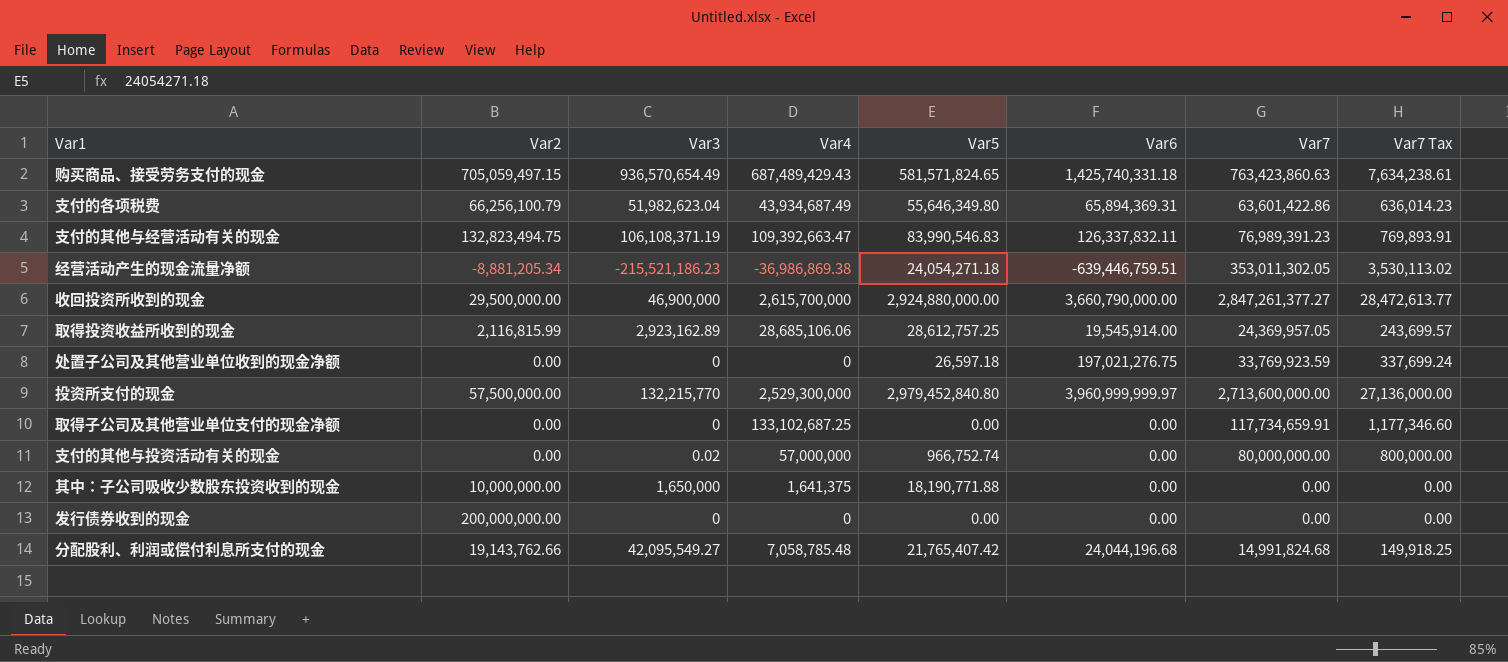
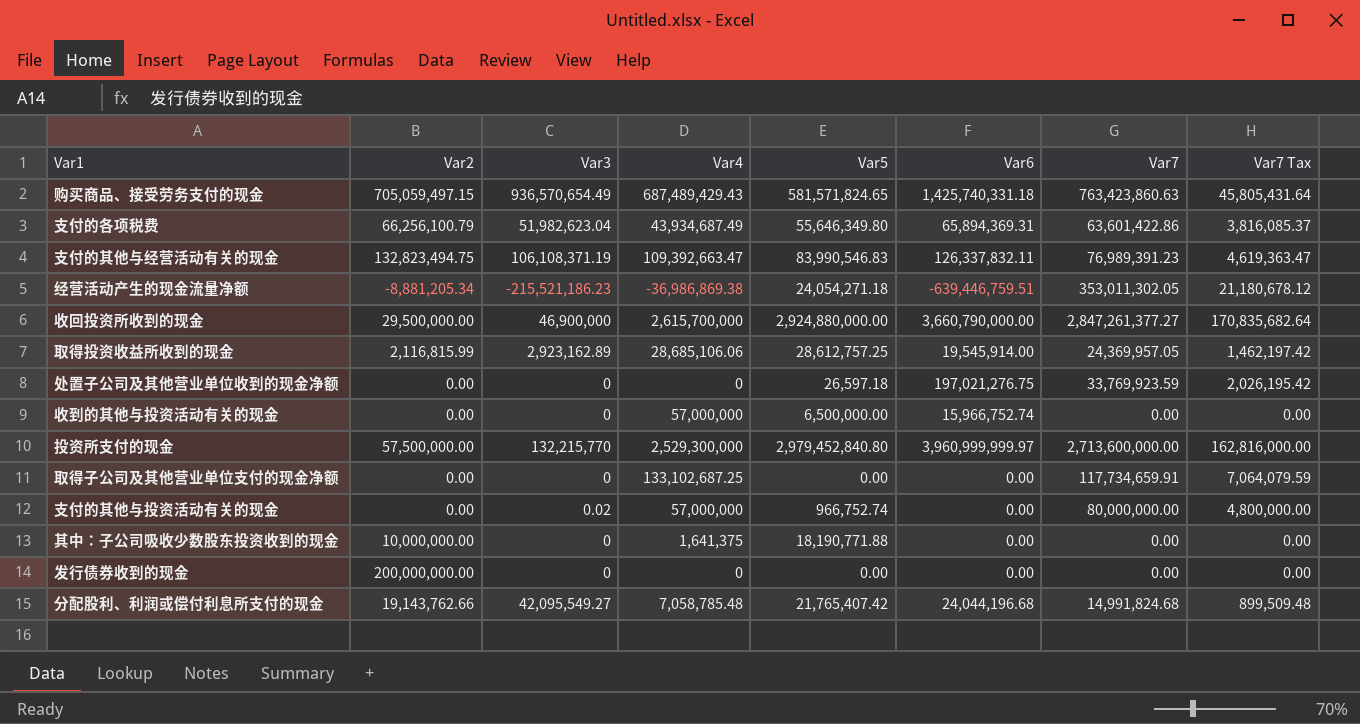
column Var7 Tax | formula: [Var7] * 0.01 -> [Var7] * 0.06
row 收到的其他与投资活动有关的现金: none -> 0.00 | 0 | 57,000,000 | 6,500,000.00 | 15,966,752.74 | 0.00 | 0.00
其中：子公司吸收少数股东投资收到的现金 | Var3: 1,650,000 -> 0

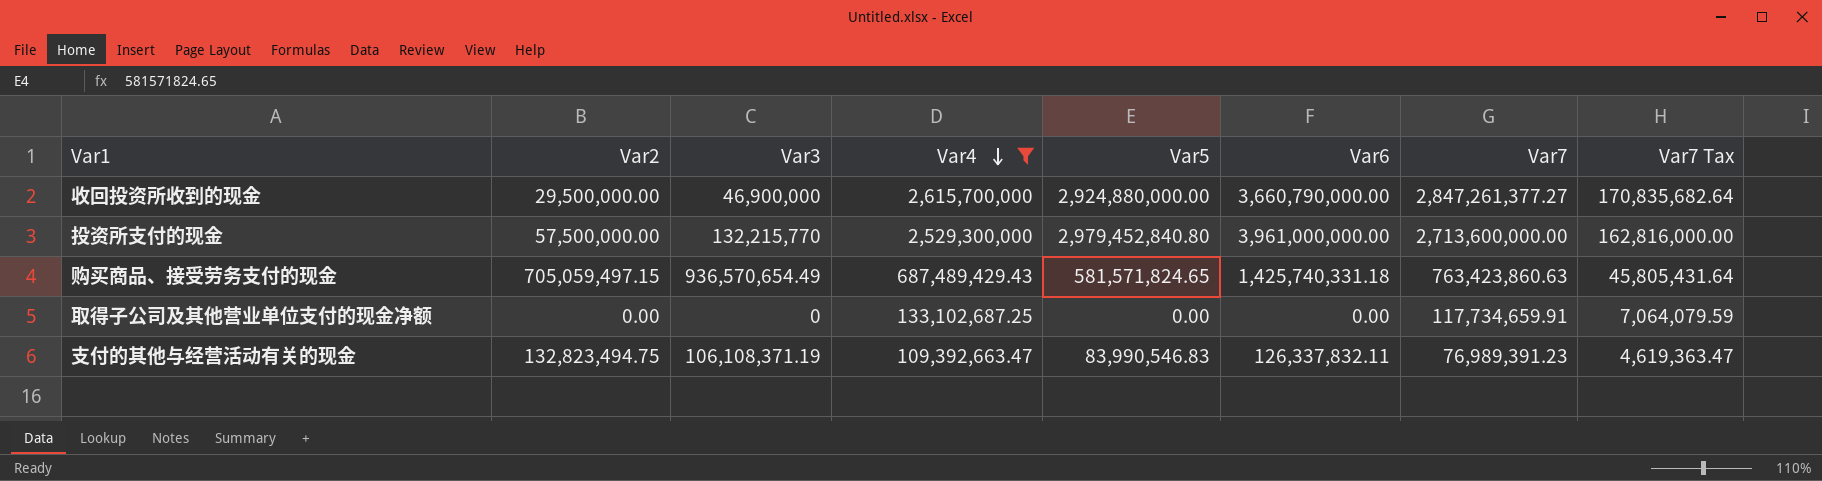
filter: none -> Var4 >= 109,392,663.47
row order: none -> Var4 descending
投资所支付的现金 | Var6: 3,960,999,999.97 -> 3,961,000,000.00

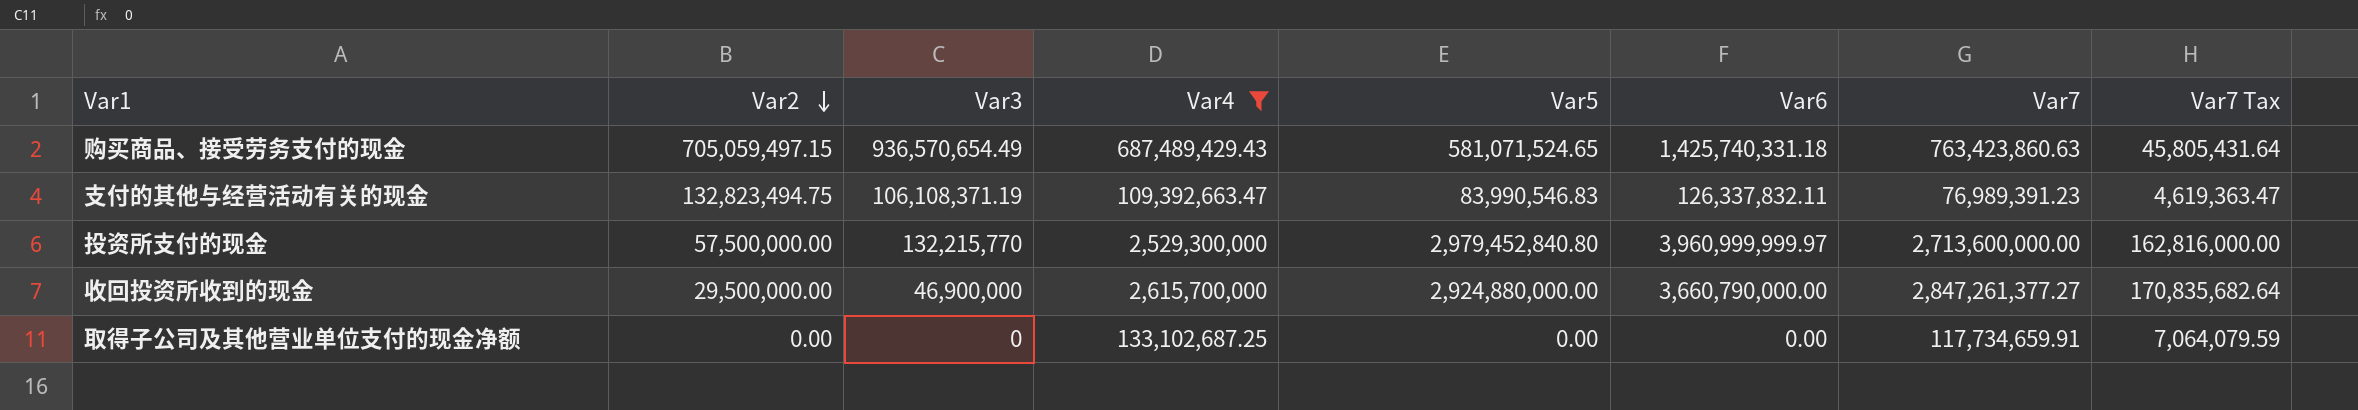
row order: Var4 descending -> Var2 descending
购买商品、接受劳务支付的现金 | Var5: 581,571,824.65 -> 581,071,524.65
投资所支付的现金 | Var6: 3,961,000,000.00 -> 3,960,999,999.97

